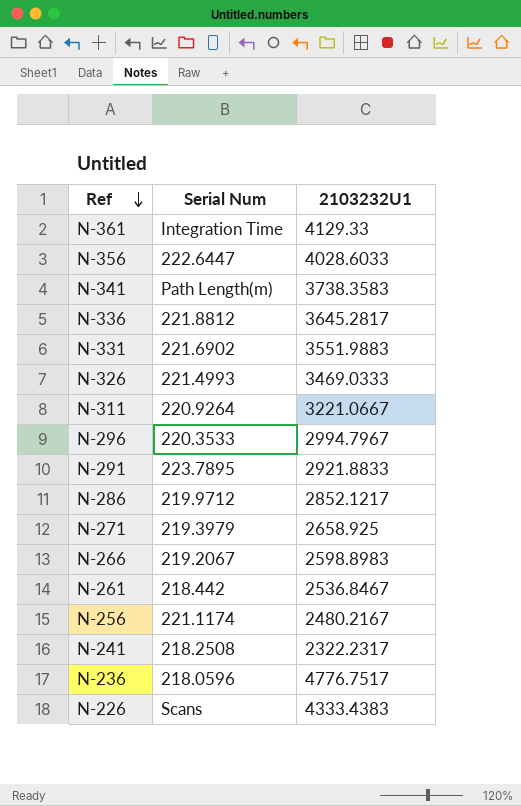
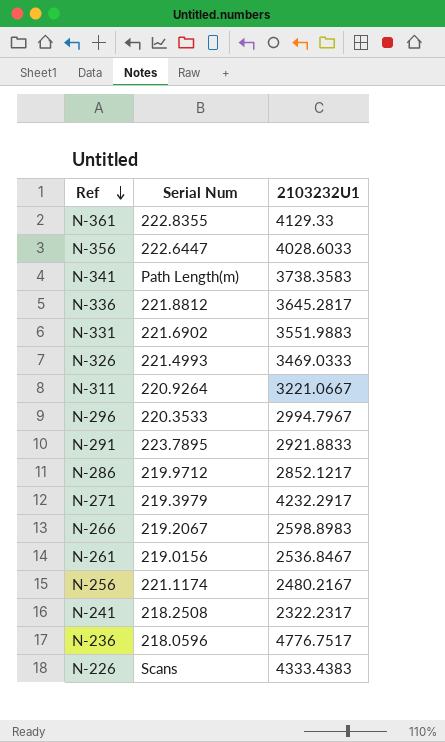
N-361 | Serial Num: Integration Time -> 222.8355
N-271 | 2103232U1: 2658.925 -> 4232.2917
N-261 | Serial Num: 218.442 -> 219.0156

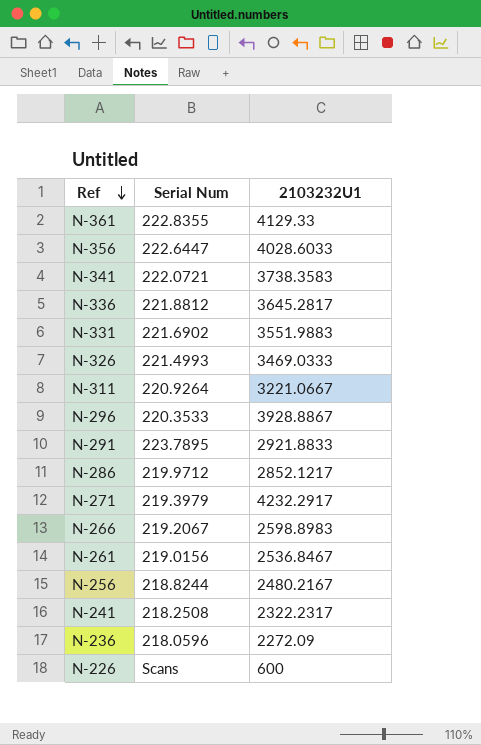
N-341 | Serial Num: Path Length(m) -> 222.0721
N-296 | 2103232U1: 2994.7967 -> 3928.8867
N-256 | Serial Num: 221.1174 -> 218.8244
N-236 | 2103232U1: 4776.7517 -> 2272.09
N-226 | 2103232U1: 4333.4383 -> 600

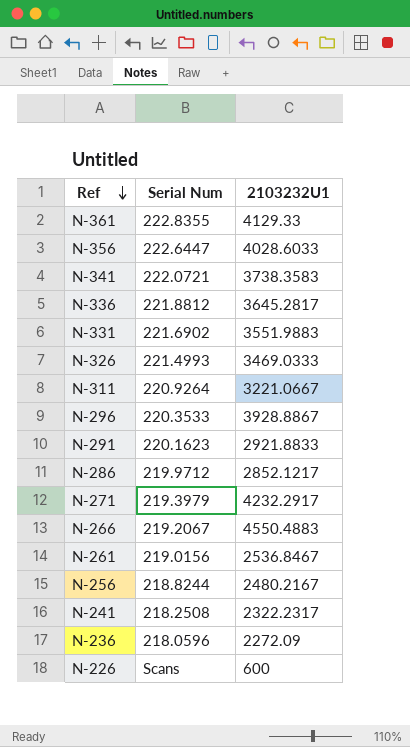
N-291 | Serial Num: 223.7895 -> 220.1623
N-266 | 2103232U1: 2598.8983 -> 4550.4883

